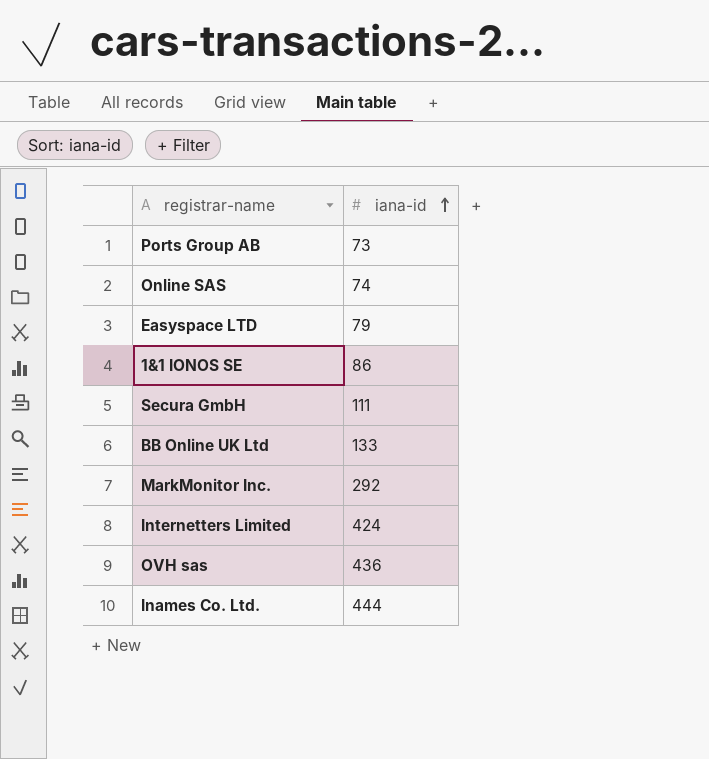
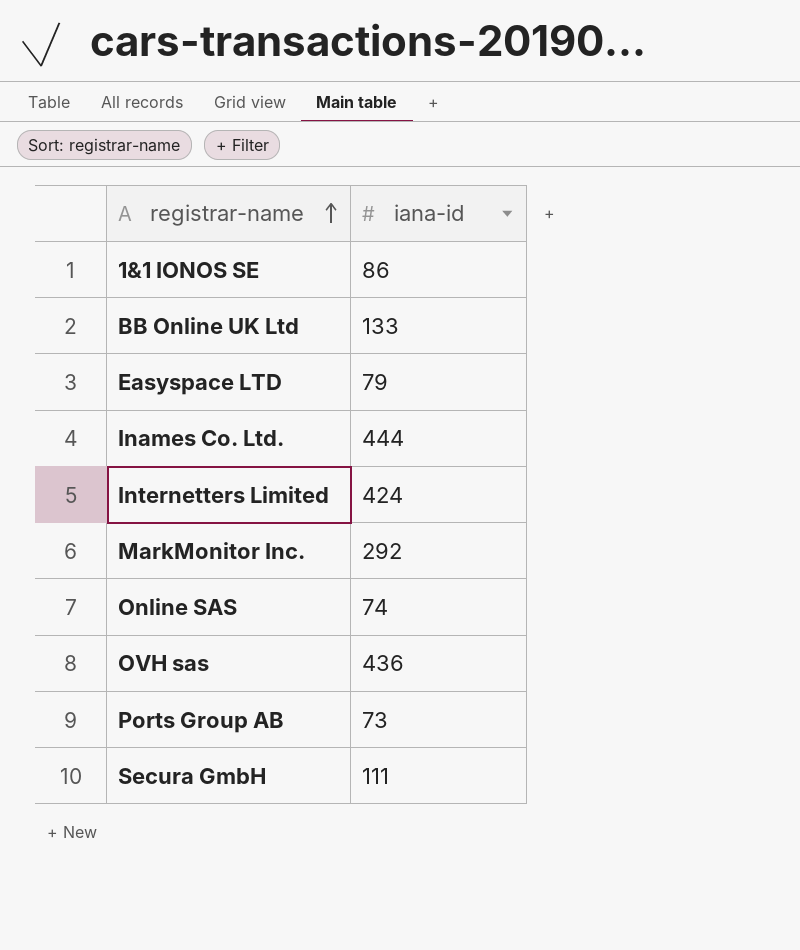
row order: iana-id ascending -> registrar-name ascending

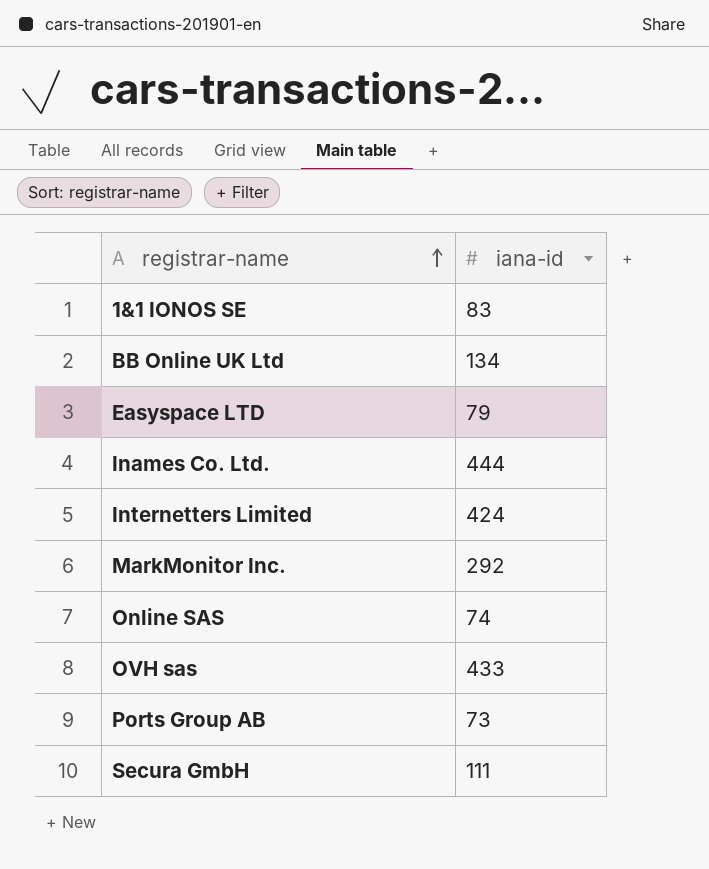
1&1 IONOS SE | iana-id: 86 -> 83
BB Online UK Ltd | iana-id: 133 -> 134
OVH sas | iana-id: 436 -> 433

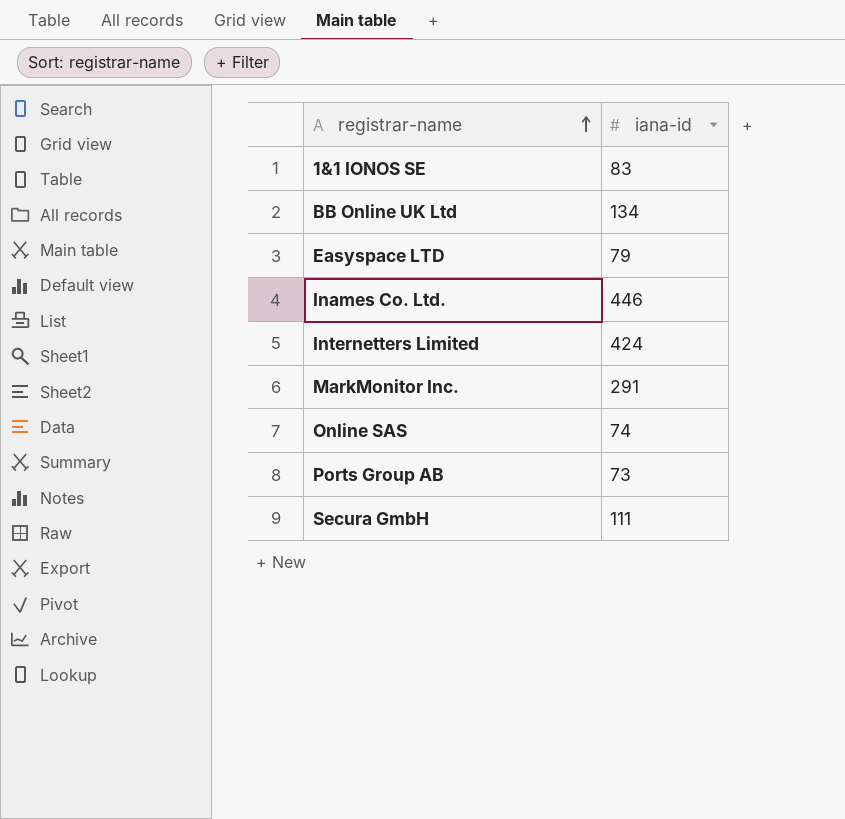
row OVH sas: 433 -> none
Inames Co. Ltd. | iana-id: 444 -> 446
MarkMonitor Inc. | iana-id: 292 -> 291

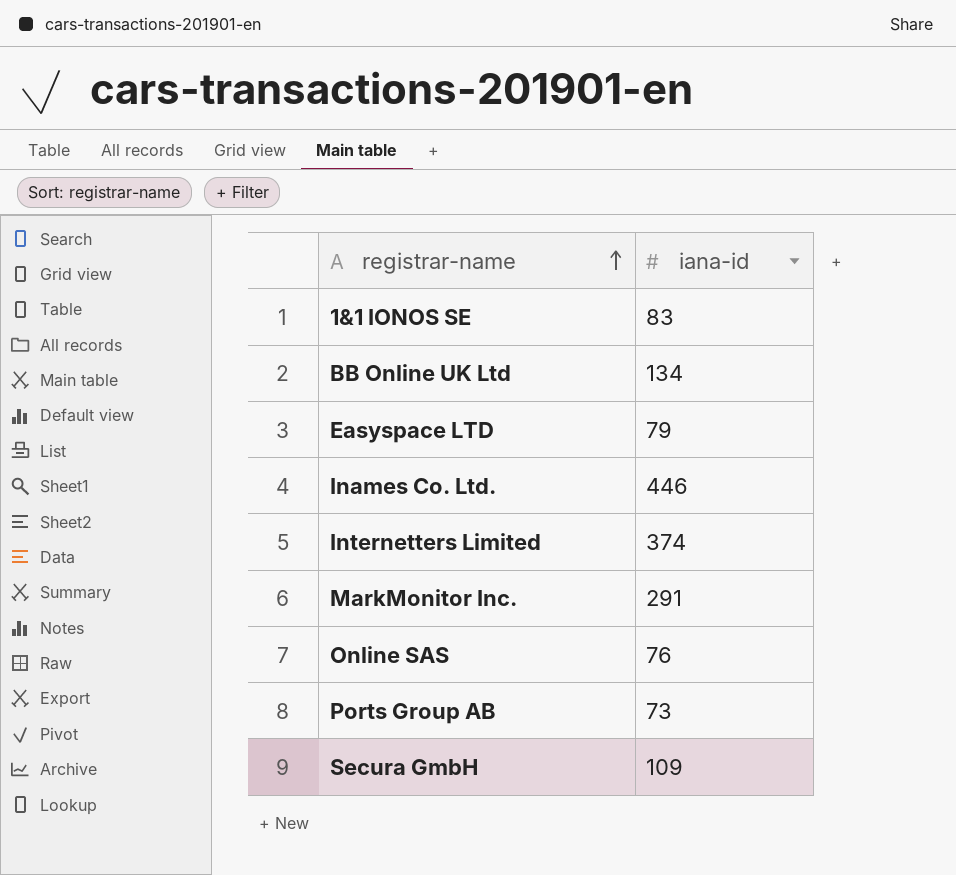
Internetters Limited | iana-id: 424 -> 374
Online SAS | iana-id: 74 -> 76
Secura GmbH | iana-id: 111 -> 109

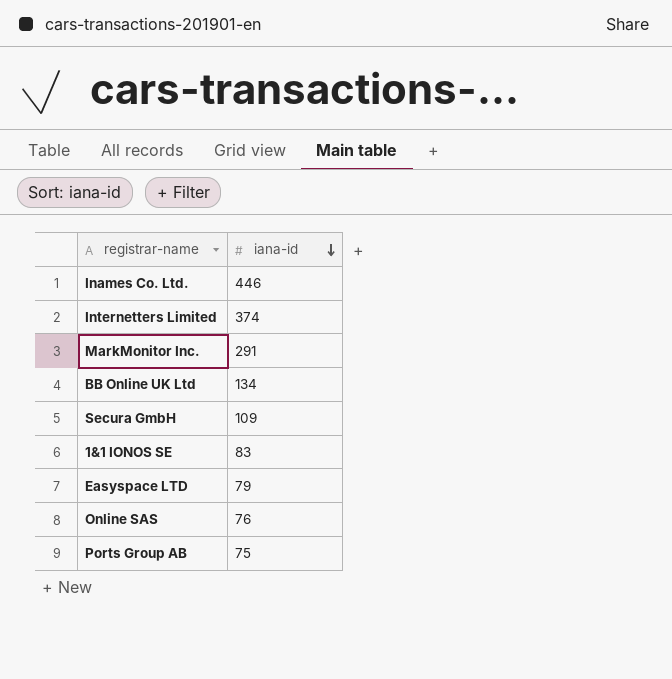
row order: registrar-name ascending -> iana-id descending
Ports Group AB | iana-id: 73 -> 75

